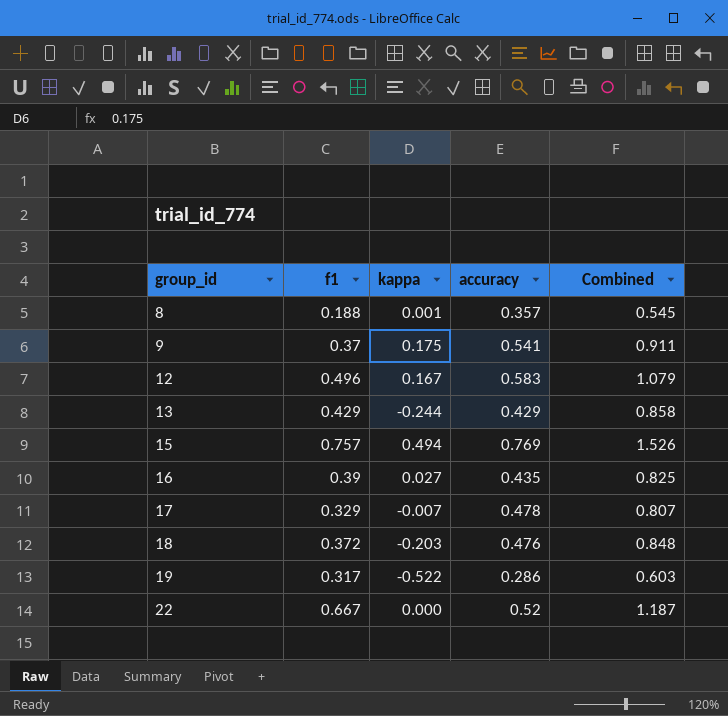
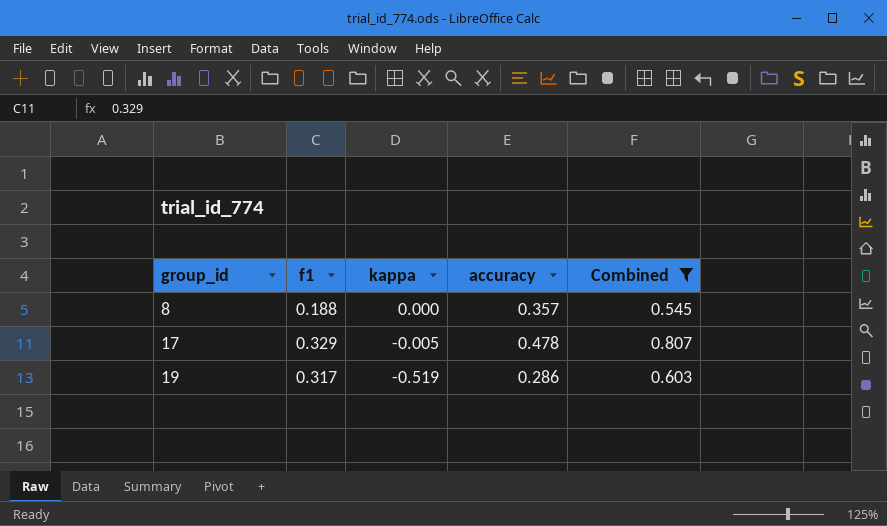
filter: none -> Combined <= 0.807
8 | kappa: 0.001 -> 0.000
17 | kappa: -0.007 -> -0.005
19 | kappa: -0.522 -> -0.519

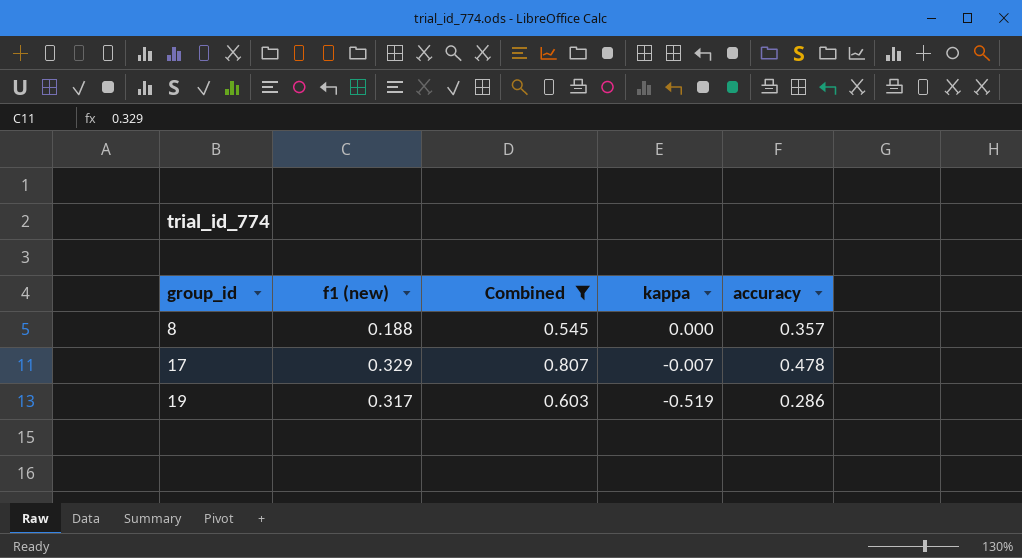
column name: f1 -> f1 (new)
column Combined | position: 5 -> 3
17 | kappa: -0.005 -> -0.007

